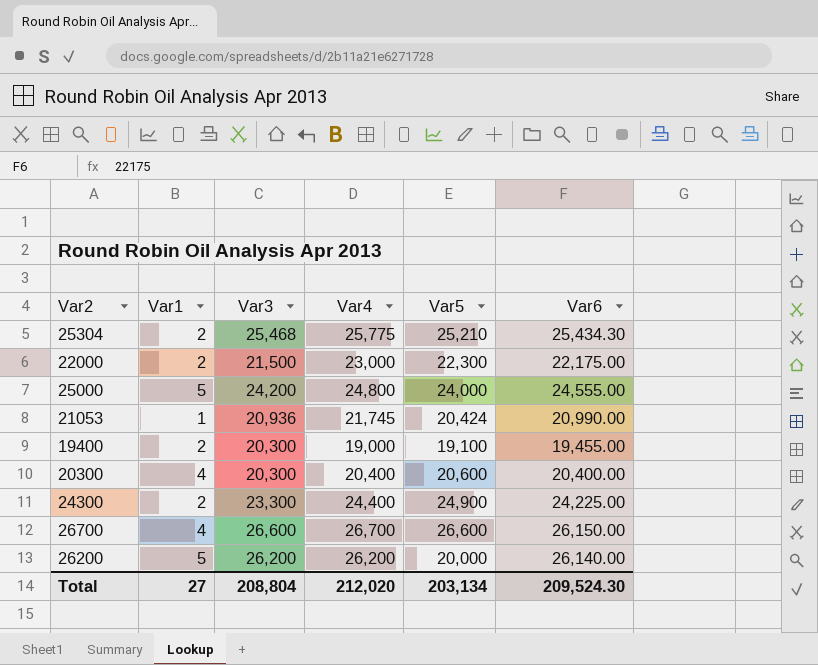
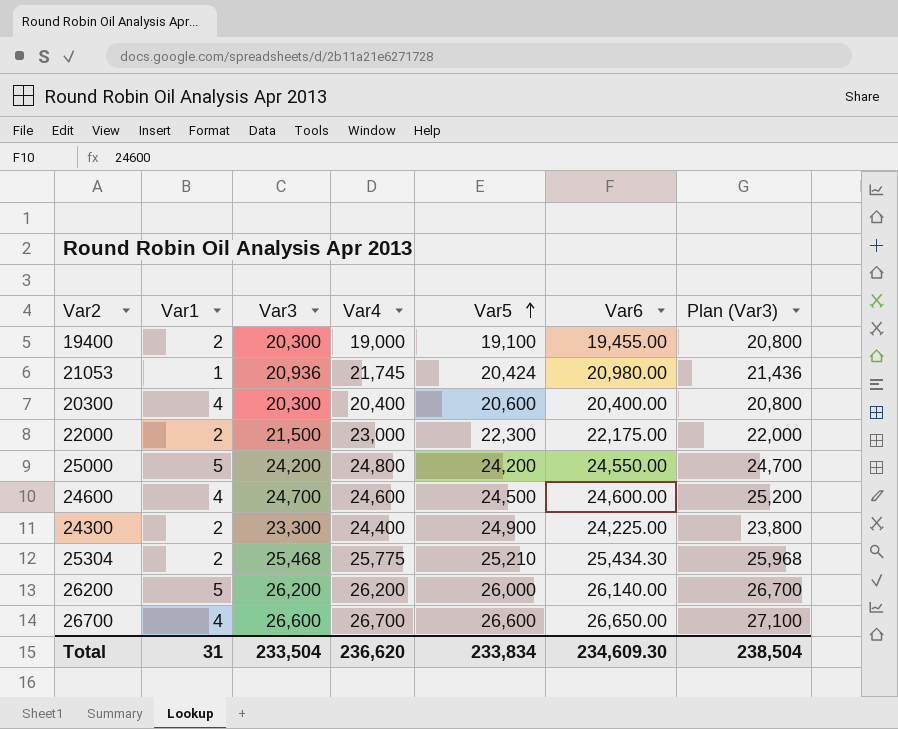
row order: none -> Var5 ascending
column Plan (Var3) | formula: none -> [Var3] + 500
21053 | Var6: 20,990.00 -> 20,980.00
25000 | Var5: 24,000 -> 24,200
25000 | Var6: 24,555.00 -> 24,550.00
row 24600: none -> 4 | 24,700 | 24,600 | 24,500 | 24,600.00 | 25,200
26200 | Var5: 20,000 -> 26,000
26700 | Var6: 26,150.00 -> 26,650.00
Total | Var1: 27 -> 31
Total | Var3: 208,804 -> 233,504
Total | Var4: 212,020 -> 236,620
Total | Var5: 203,134 -> 233,834
Total | Var6: 209,524.30 -> 234,609.30

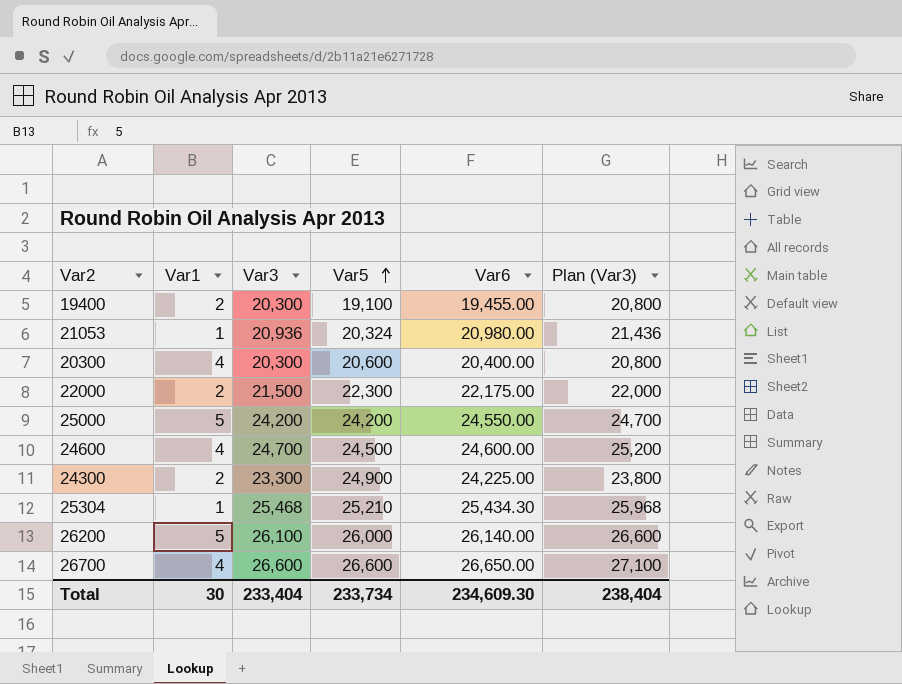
column Var4 | position: 4 -> none
21053 | Var5: 20,424 -> 20,324
25304 | Var1: 2 -> 1
26200 | Var3: 26,200 -> 26,100
26200 | Plan (Var3): 26,700 -> 26,600
Total | Var1: 31 -> 30
Total | Var3: 233,504 -> 233,404
Total | Var5: 233,834 -> 233,734
Total | Plan (Var3): 238,504 -> 238,404

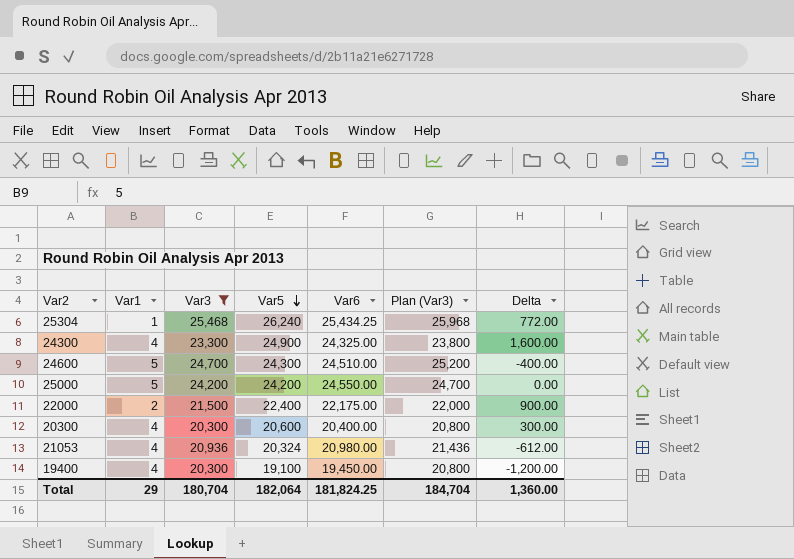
filter: none -> Var3 <= 25,468
row order: Var5 ascending -> Var5 descending
column Delta | formula: none -> [Var5] - [Var3]
25304 | Var5: 25,210 -> 26,240
25304 | Var6: 25,434.30 -> 25,434.25
24300 | Var1: 2 -> 4
24300 | Var6: 24,225.00 -> 24,325.00
24600 | Var1: 4 -> 5
24600 | Var5: 24,500 -> 24,300
24600 | Var6: 24,600.00 -> 24,510.00
22000 | Var5: 22,300 -> 22,400
21053 | Var1: 1 -> 4
19400 | Var1: 2 -> 4
19400 | Var6: 19,455.00 -> 19,450.00
Total | Var1: 30 -> 29
Total | Var3: 233,404 -> 180,704
Total | Var5: 233,734 -> 182,064
Total | Var6: 234,609.30 -> 181,824.25
Total | Plan (Var3): 238,404 -> 184,704

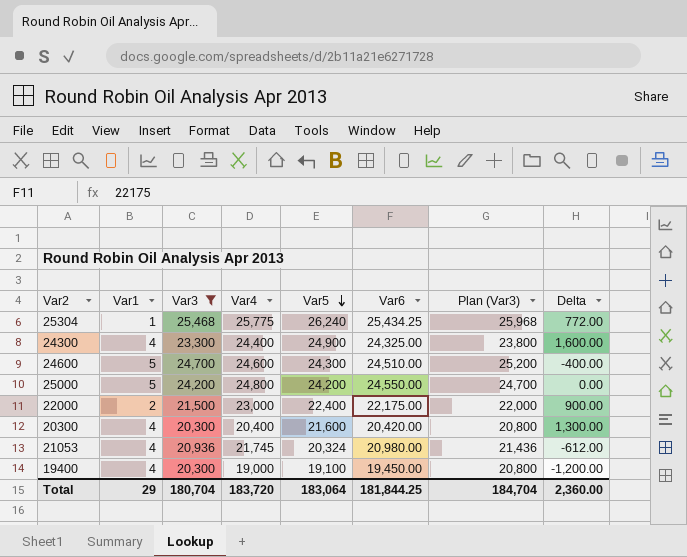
column Var4 | position: none -> 4
20300 | Var5: 20,600 -> 21,600
20300 | Var6: 20,400.00 -> 20,420.00
20300 | Delta: 300.00 -> 1,300.00
Total | Var5: 182,064 -> 183,064
Total | Var6: 181,824.25 -> 181,844.25
Total | Delta: 1,360.00 -> 2,360.00

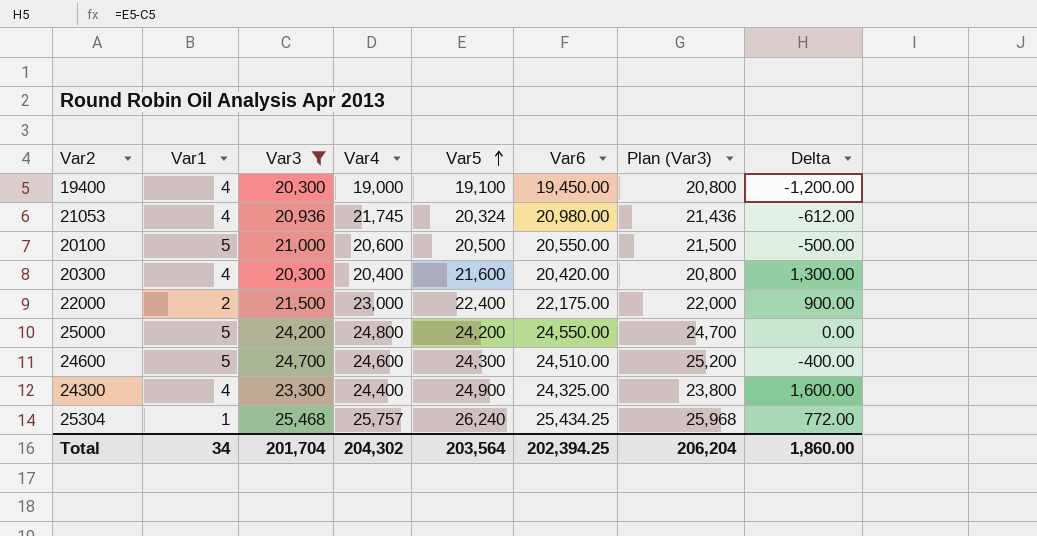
row order: Var5 descending -> Var5 ascending
row 20100: none -> 5 | 21,000 | 20,600 | 20,500 | 20,550.00 | 21,500 | -500.00
25304 | Var4: 25,775 -> 25,757
Total | Var1: 29 -> 34
Total | Var3: 180,704 -> 201,704
Total | Var4: 183,720 -> 204,302
Total | Var5: 183,064 -> 203,564
Total | Var6: 181,844.25 -> 202,394.25
Total | Plan (Var3): 184,704 -> 206,204
Total | Delta: 2,360.00 -> 1,860.00

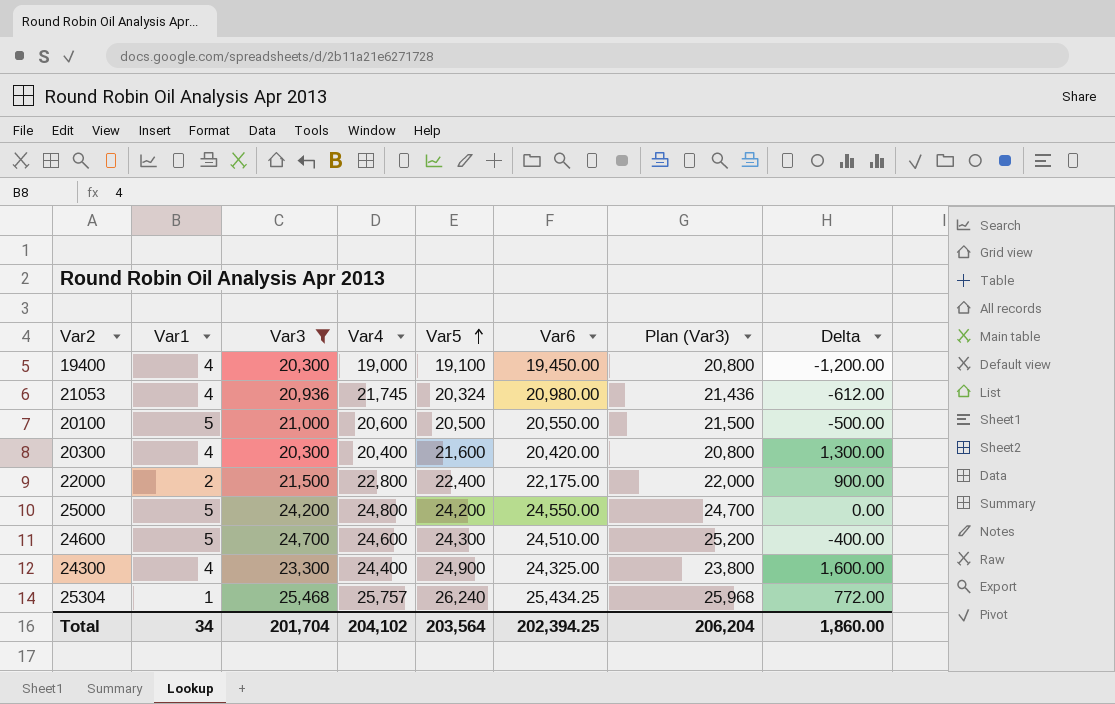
22000 | Var4: 23,000 -> 22,800
Total | Var4: 204,302 -> 204,102

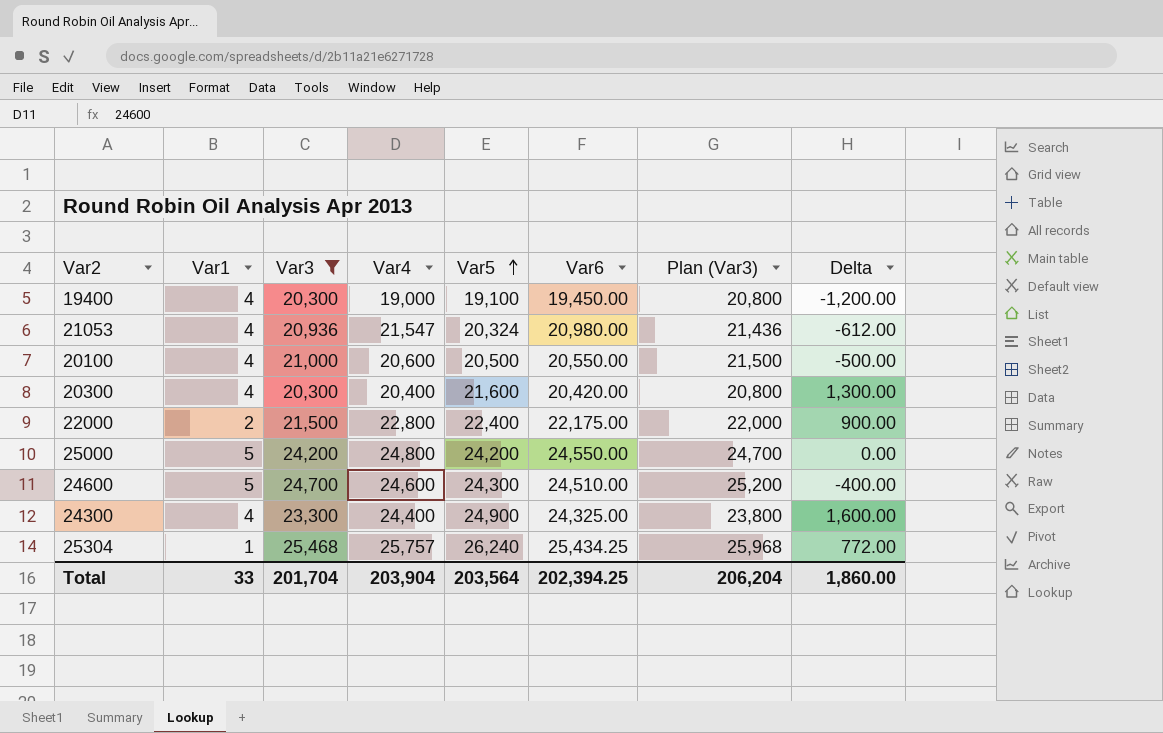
21053 | Var4: 21,745 -> 21,547
20100 | Var1: 5 -> 4
Total | Var1: 34 -> 33
Total | Var4: 204,102 -> 203,904

